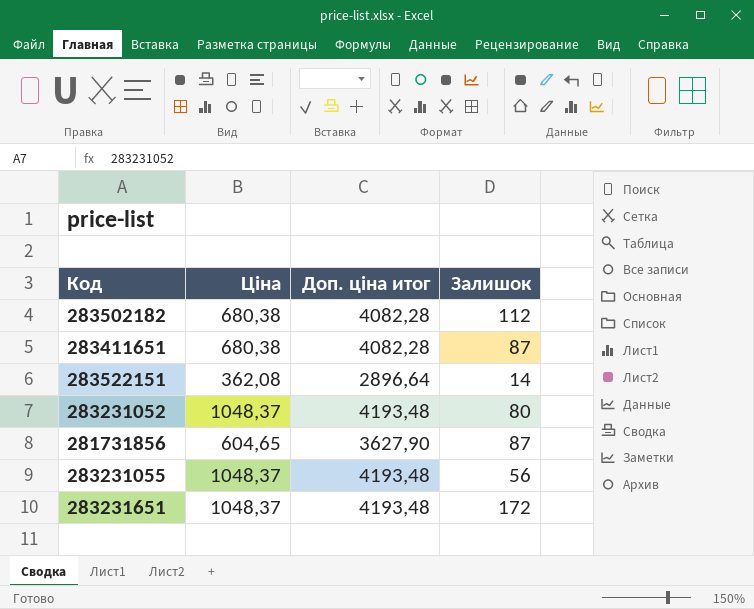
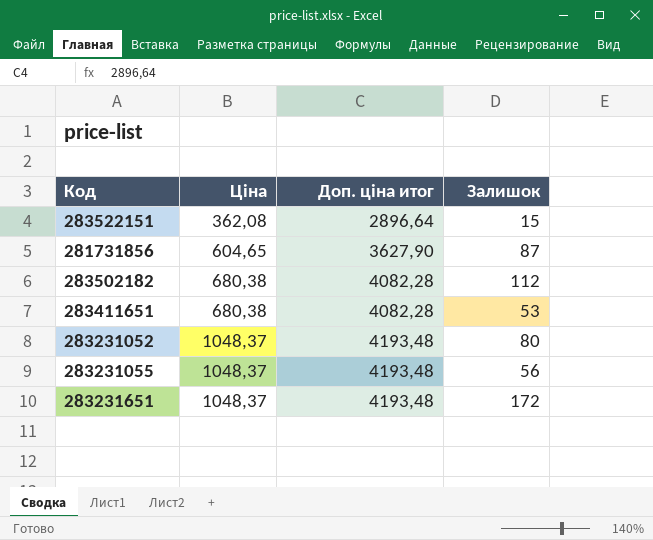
row order: none -> Ціна ascending
283522151 | Залишок: 14 -> 15
283411651 | Залишок: 87 -> 53

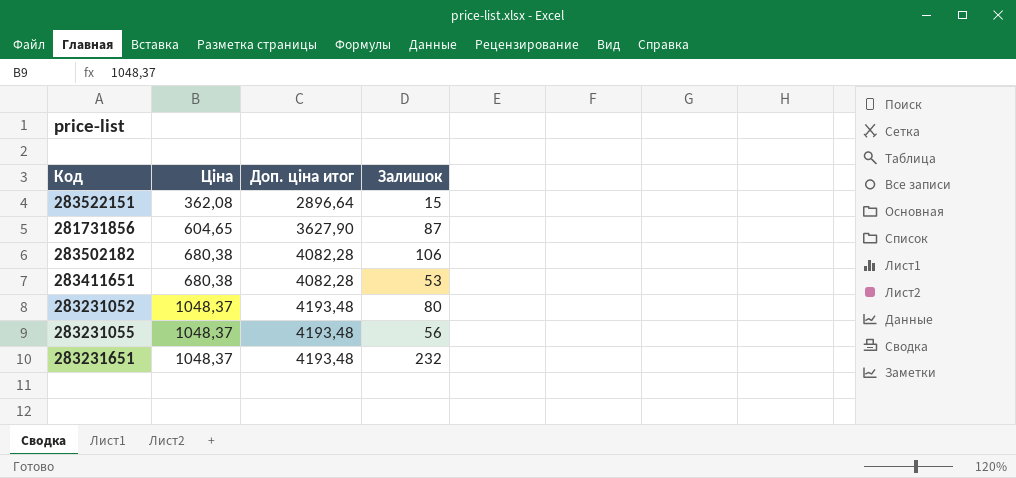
283502182 | Залишок: 112 -> 106
283231651 | Залишок: 172 -> 232

